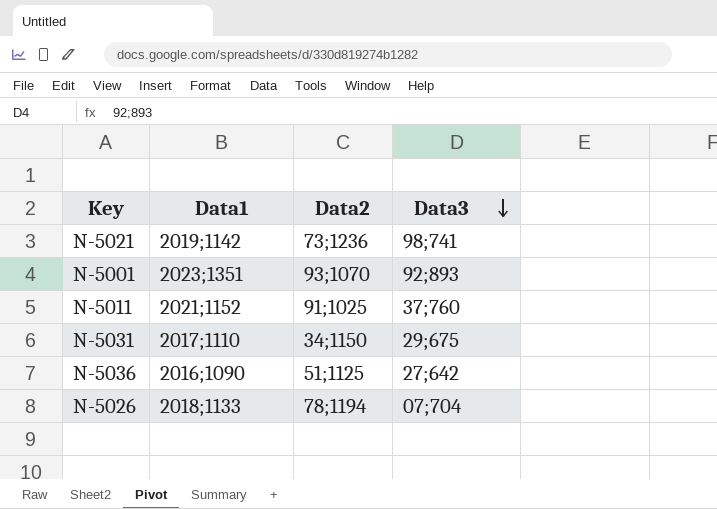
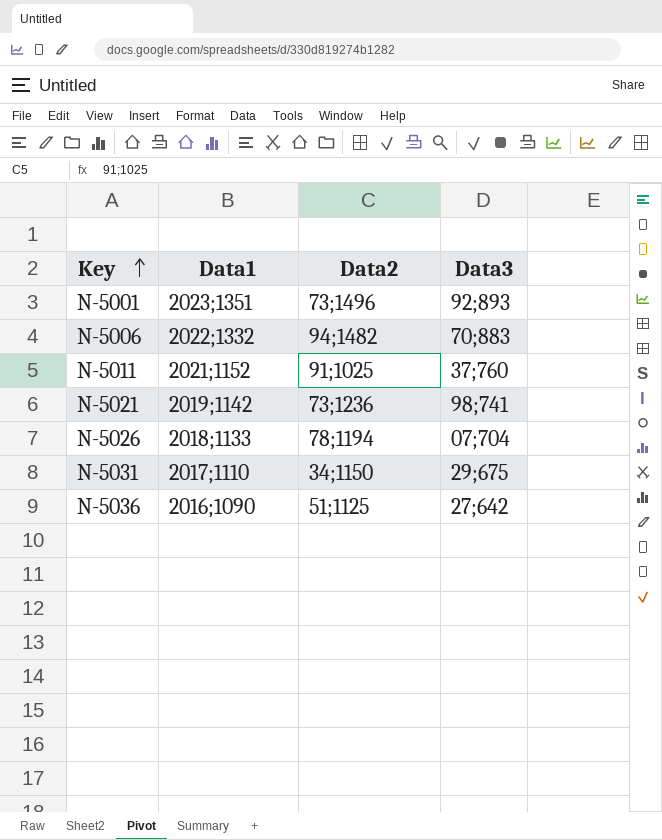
row order: Data3 descending -> Key ascending
N-5001 | Data2: 93;1070 -> 73;1496
row N-5006: none -> 2022;1332 | 94;1482 | 70;883

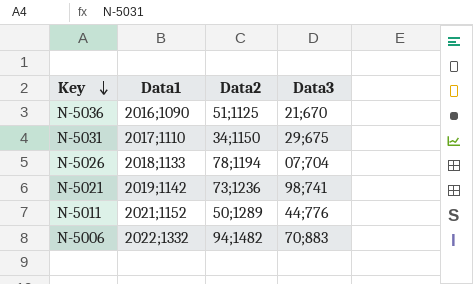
row order: Key ascending -> Key descending
row N-5001: 2023;1351 | 73;1496 | 92;893 -> none
N-5036 | Data3: 27;642 -> 21;670
N-5011 | Data2: 91;1025 -> 50;1289
N-5011 | Data3: 37;760 -> 44;776

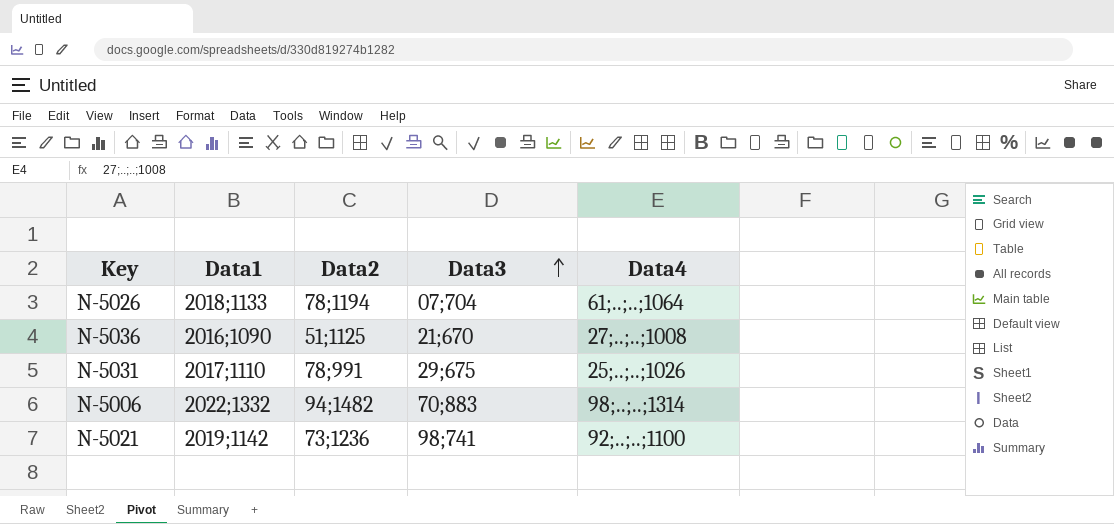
row order: Key descending -> Data3 ascending
column Data4 | position: none -> 5
row N-5011: 2021;1152 | 50;1289 | 44;776 -> none
N-5031 | Data2: 34;1150 -> 78;991

